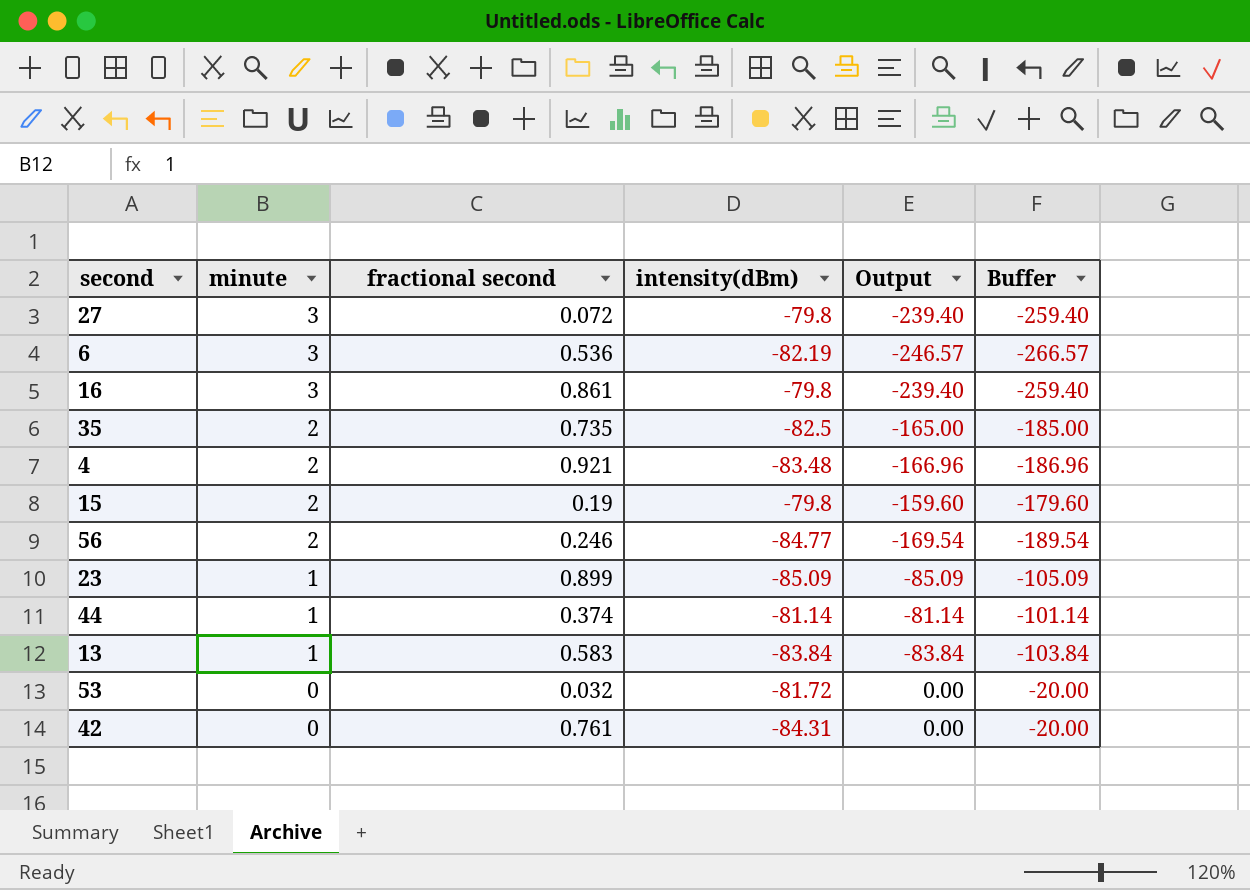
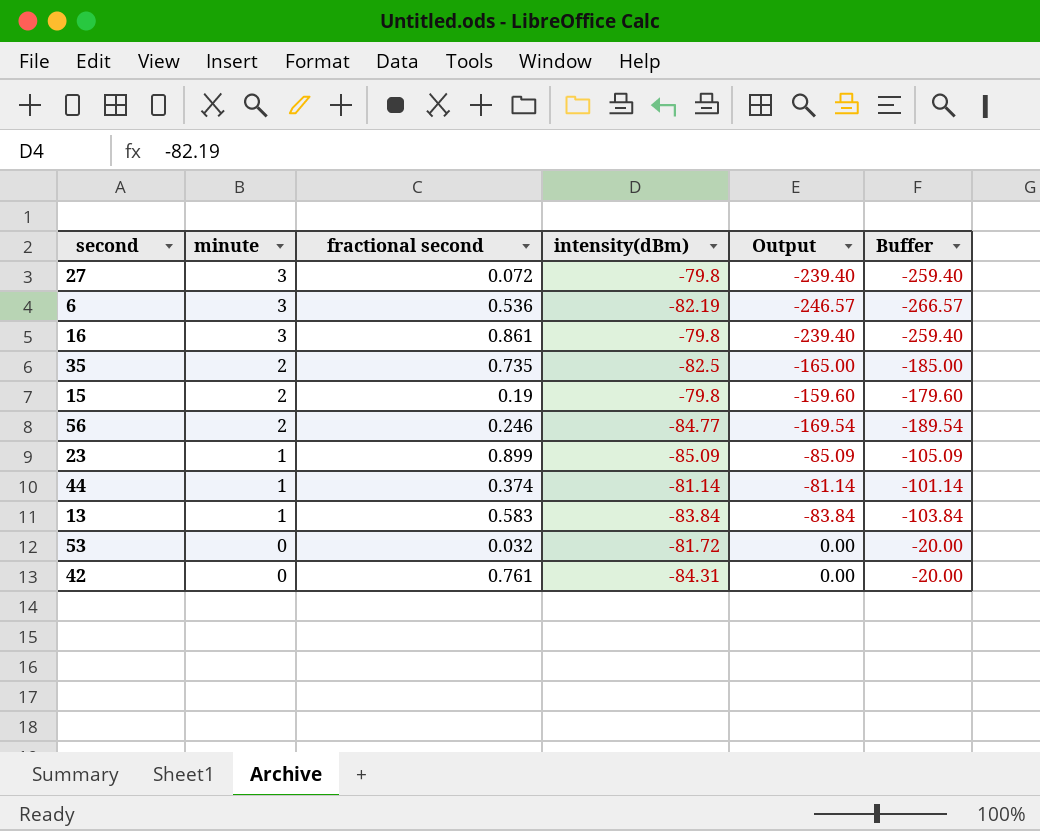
row 4: 2 | 0.921 | -83.48 | -166.96 | -186.96 -> none

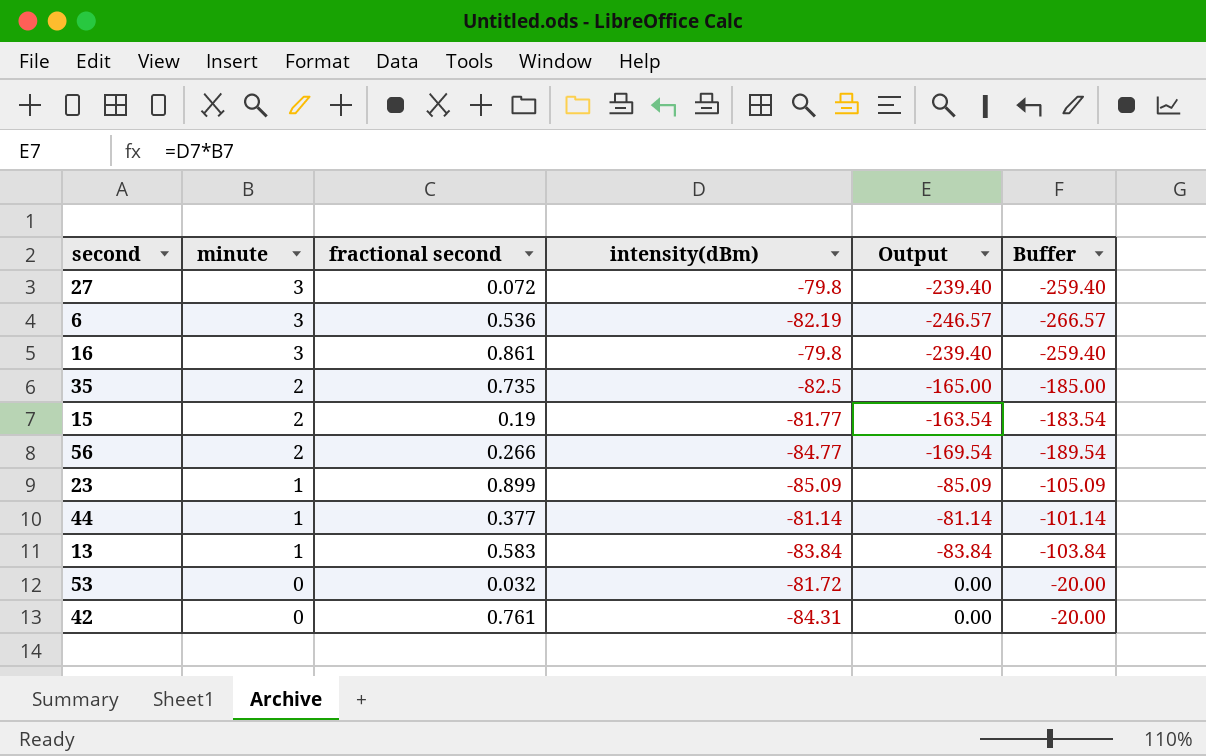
15 | intensity(dBm): -79.8 -> -81.77
15 | Output: -159.60 -> -163.54
15 | Buffer: -179.60 -> -183.54
56 | fractional second: 0.246 -> 0.266
44 | fractional second: 0.374 -> 0.377

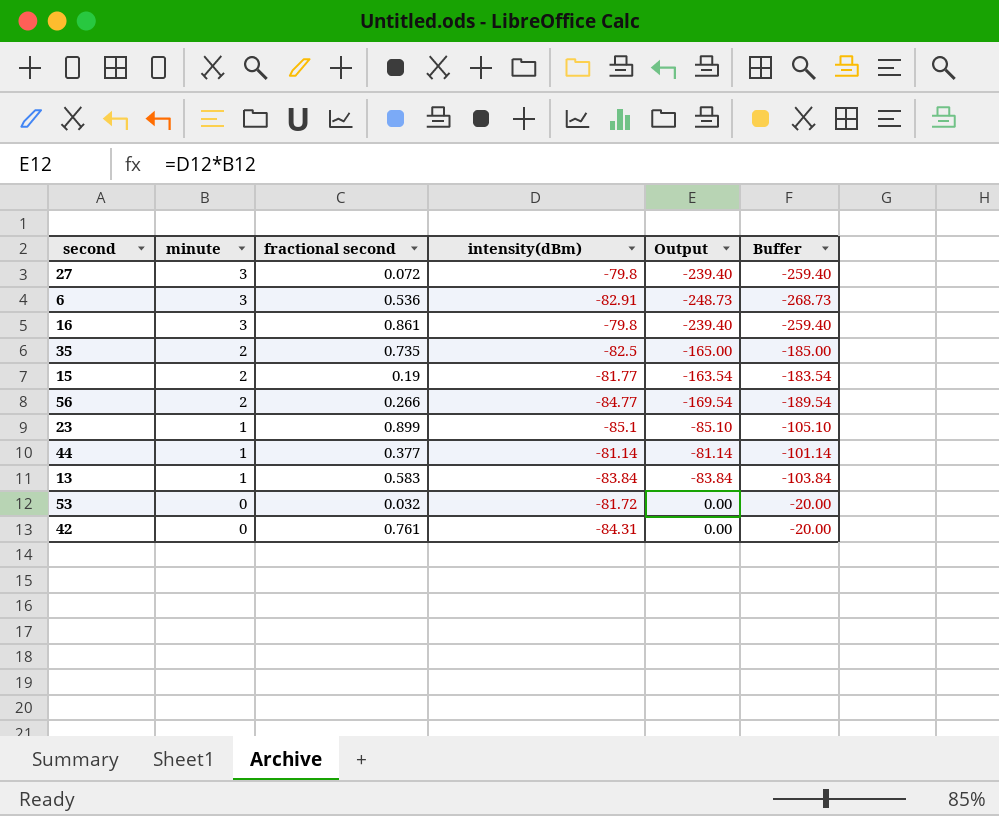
6 | intensity(dBm): -82.19 -> -82.91
6 | Output: -246.57 -> -248.73
6 | Buffer: -266.57 -> -268.73
23 | intensity(dBm): -85.09 -> -85.1
23 | Output: -85.09 -> -85.10
23 | Buffer: -105.09 -> -105.10

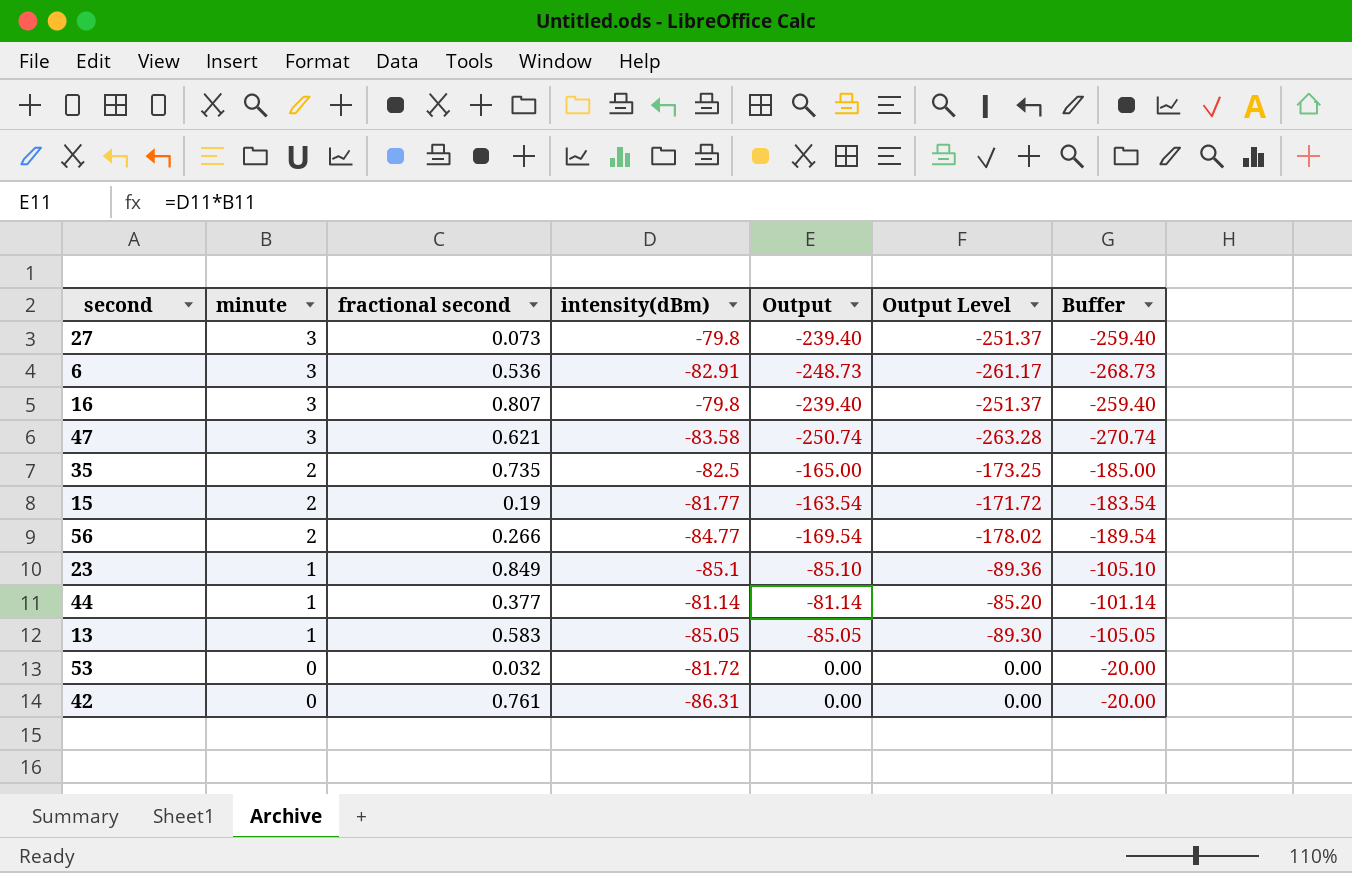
column Output Level | formula: none -> [Output] * 1.05
27 | fractional second: 0.072 -> 0.073
16 | fractional second: 0.861 -> 0.807
row 47: none -> 3 | 0.621 | -83.58 | -250.74 | -263.28 | -270.74
23 | fractional second: 0.899 -> 0.849
13 | intensity(dBm): -83.84 -> -85.05
13 | Output: -83.84 -> -85.05
13 | Buffer: -103.84 -> -105.05
42 | intensity(dBm): -84.31 -> -86.31

